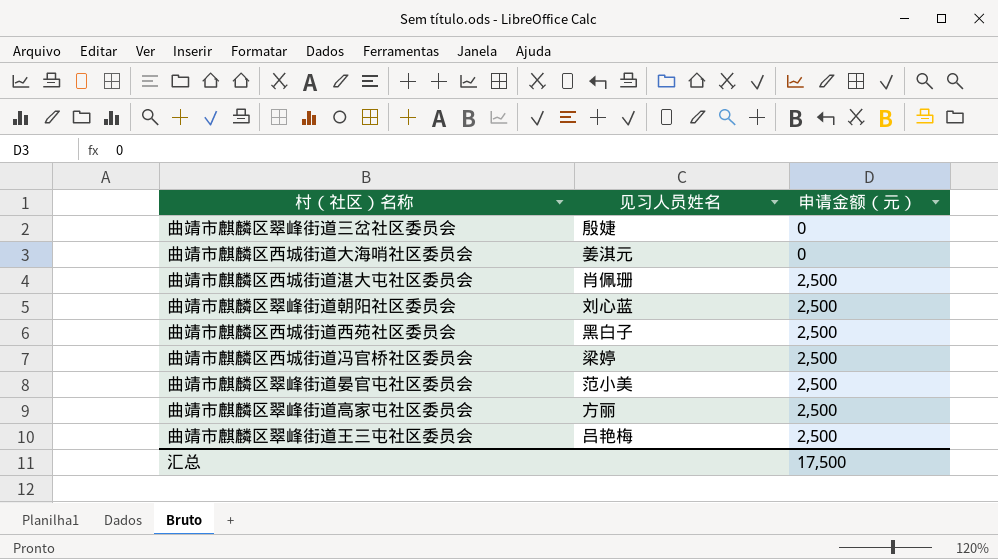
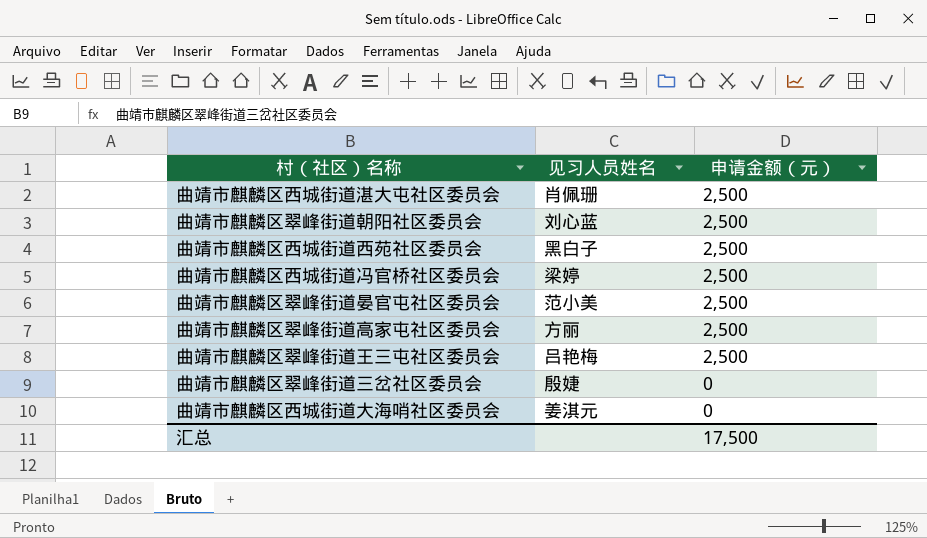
row order: 申请金额（元） ascending -> 申请金额（元） descending

